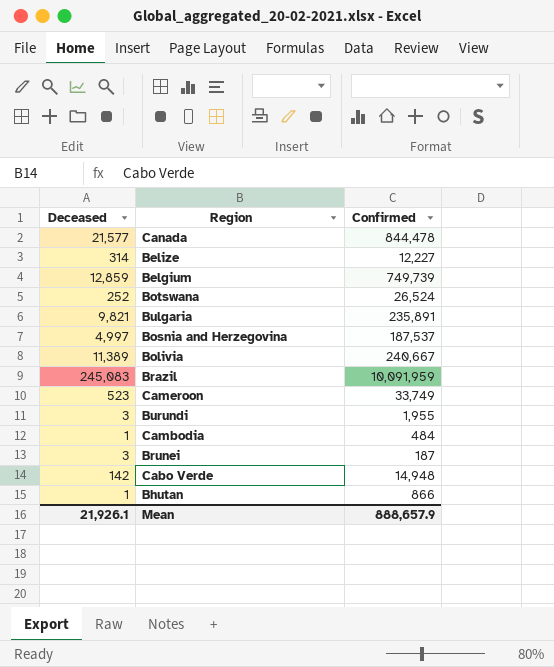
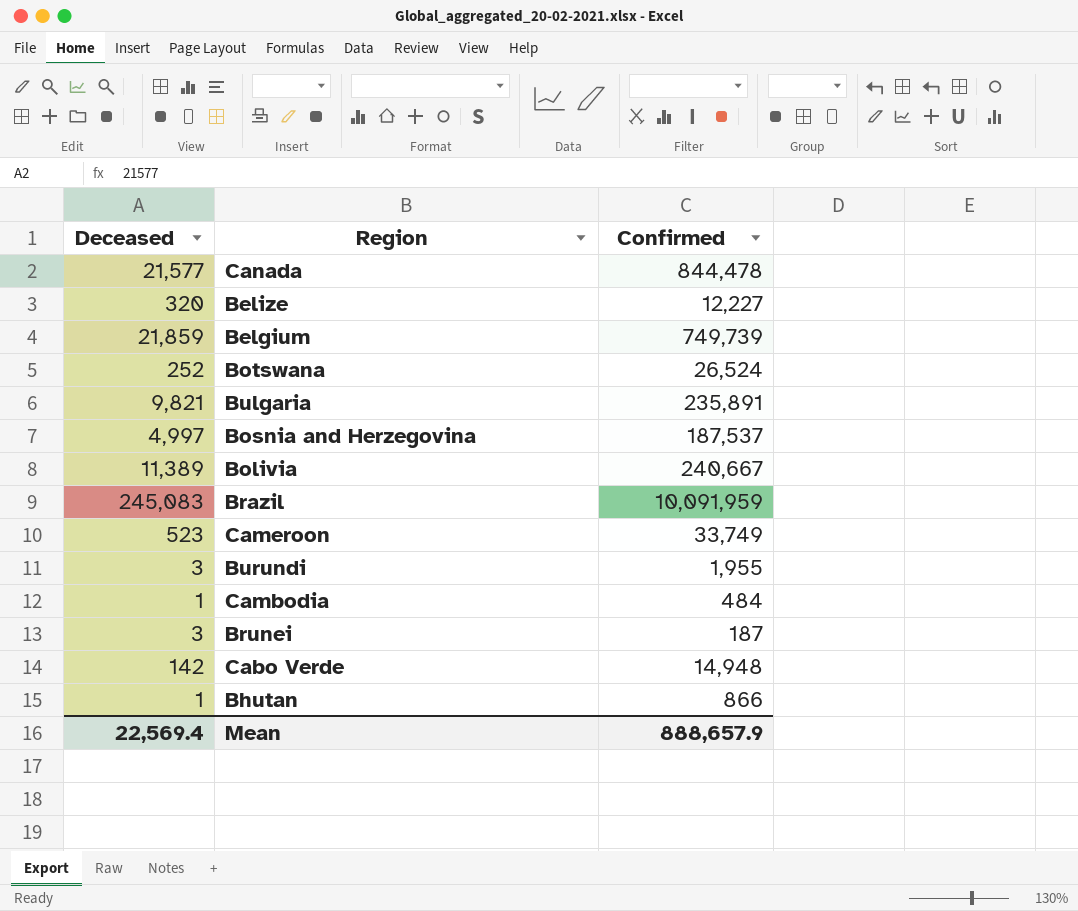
Belize | Deceased: 314 -> 320
Belgium | Deceased: 12,859 -> 21,859
Mean | Deceased: 21,926.1 -> 22,569.4

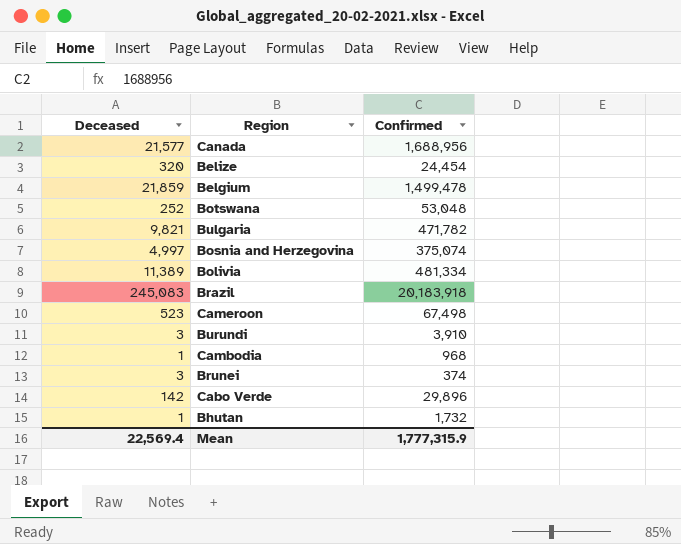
Canada | Confirmed: 844,478 -> 1,688,956
Belize | Confirmed: 12,227 -> 24,454
Belgium | Confirmed: 749,739 -> 1,499,478
Botswana | Confirmed: 26,524 -> 53,048
Bulgaria | Confirmed: 235,891 -> 471,782
Bosnia and Herzegovina | Confirmed: 187,537 -> 375,074
Bolivia | Confirmed: 240,667 -> 481,334
Brazil | Confirmed: 10,091,959 -> 20,183,918
Cameroon | Confirmed: 33,749 -> 67,498
Burundi | Confirmed: 1,955 -> 3,910
Cambodia | Confirmed: 484 -> 968
Brunei | Confirmed: 187 -> 374
Cabo Verde | Confirmed: 14,948 -> 29,896
Bhutan | Confirmed: 866 -> 1,732
Mean | Confirmed: 888,657.9 -> 1,777,315.9

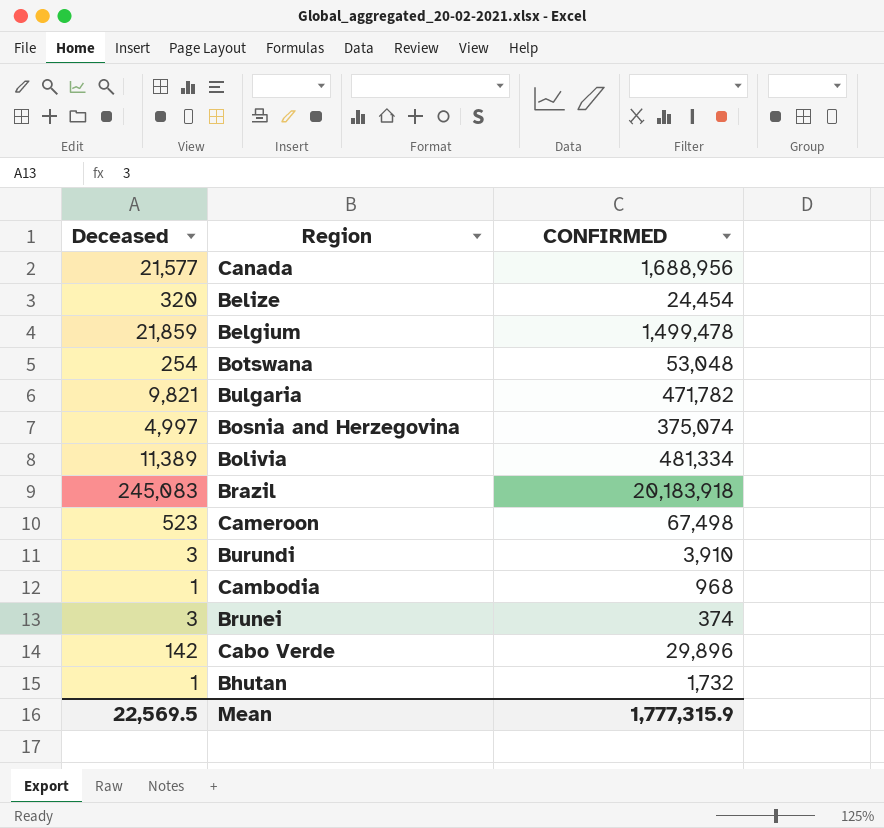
column name: Confirmed -> CONFIRMED
Botswana | Deceased: 252 -> 254
Mean | Deceased: 22,569.4 -> 22,569.5

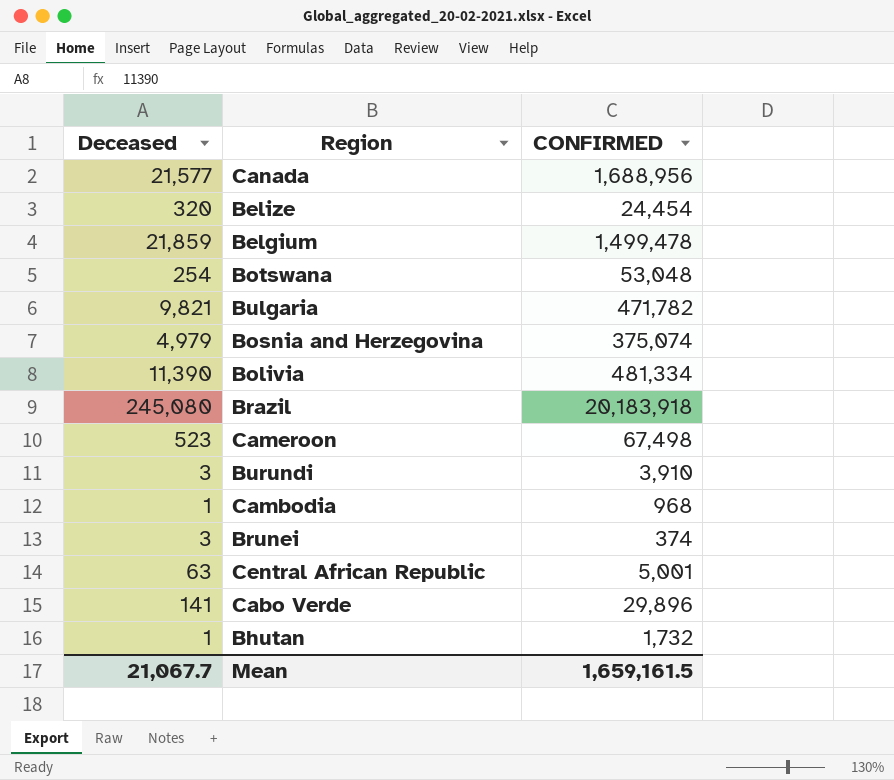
Bosnia and Herzegovina | Deceased: 4,997 -> 4,979
Bolivia | Deceased: 11,389 -> 11,390
Brazil | Deceased: 245,083 -> 245,080
row Central African Republic: none -> 63 | 5,001
Cabo Verde | Deceased: 142 -> 141
Mean | Deceased: 22,569.5 -> 21,067.7
Mean | CONFIRMED: 1,777,315.9 -> 1,659,161.5

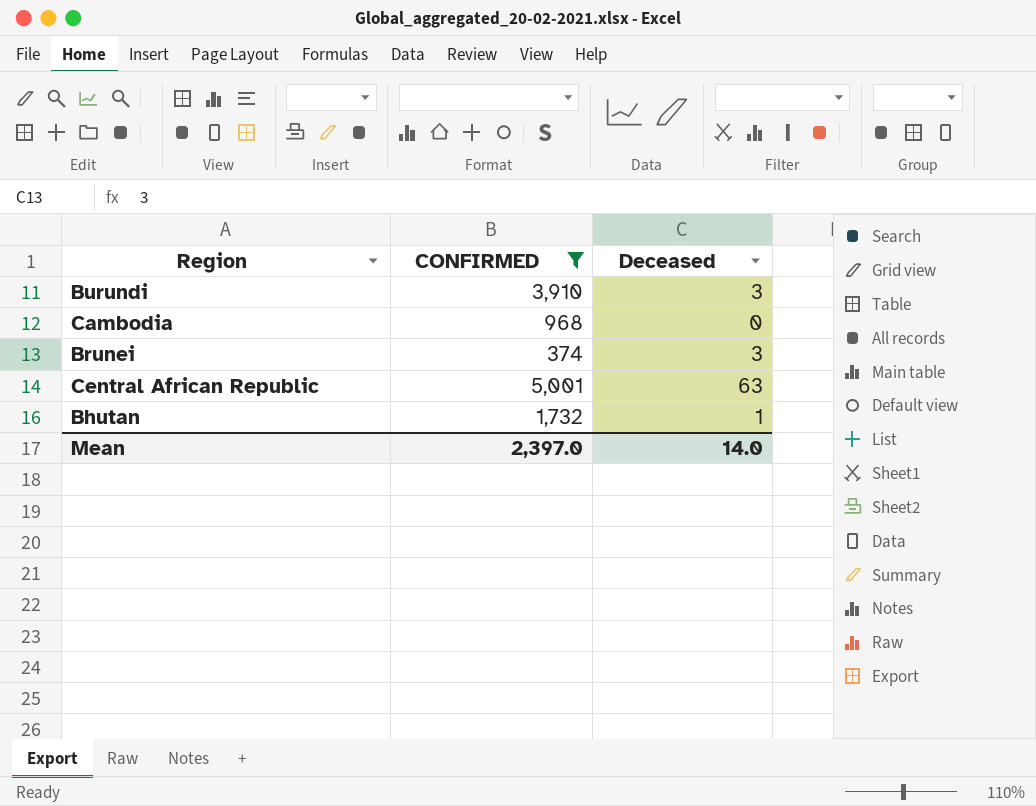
filter: none -> CONFIRMED <= 5,001
column Deceased | position: 1 -> 3
Cambodia | Deceased: 1 -> 0
Mean | CONFIRMED: 1,659,161.5 -> 2,397.0
Mean | Deceased: 21,067.7 -> 14.0

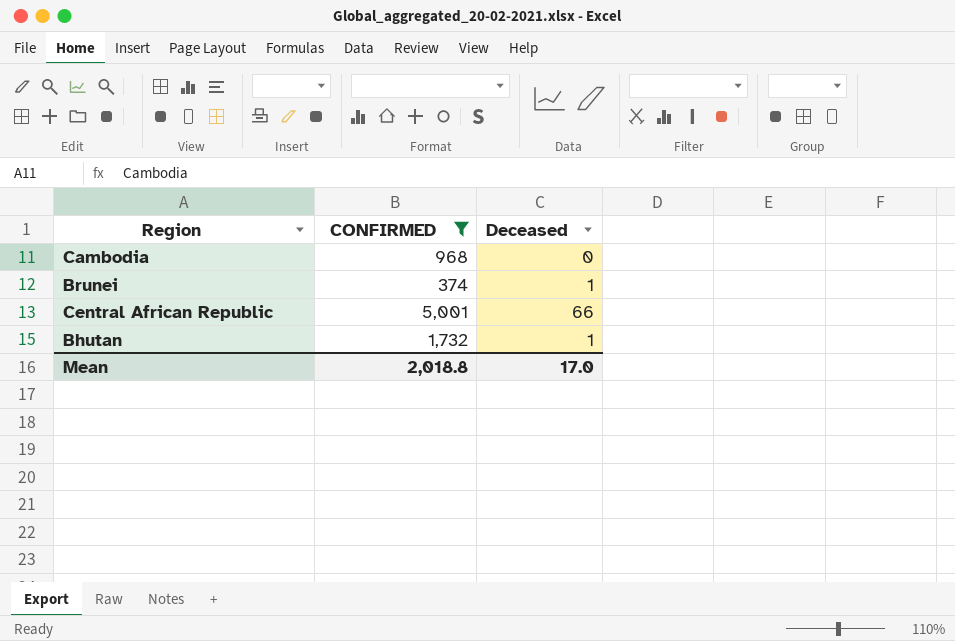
row Burundi: 3,910 | 3 -> none
Brunei | Deceased: 3 -> 1
Central African Republic | Deceased: 63 -> 66
Mean | CONFIRMED: 2,397.0 -> 2,018.8
Mean | Deceased: 14.0 -> 17.0

